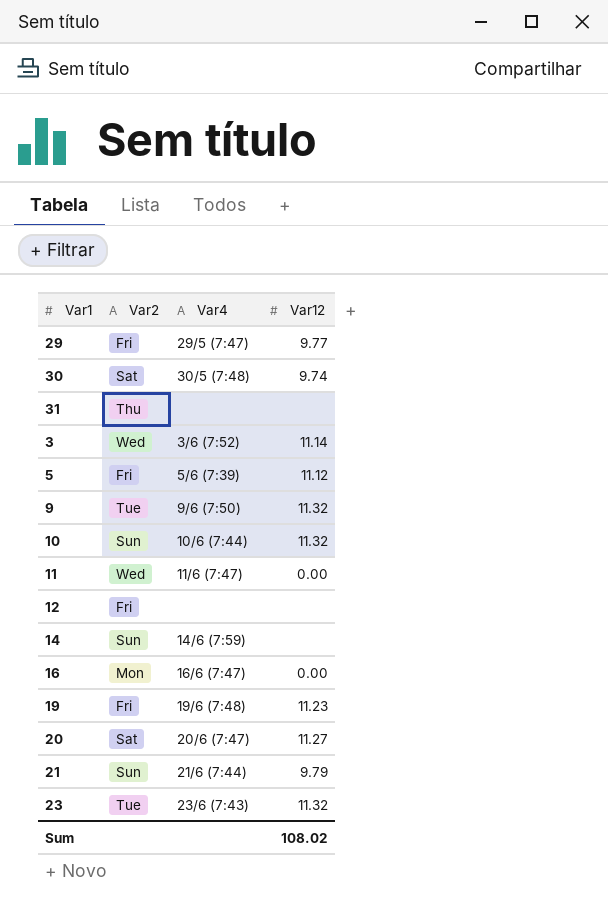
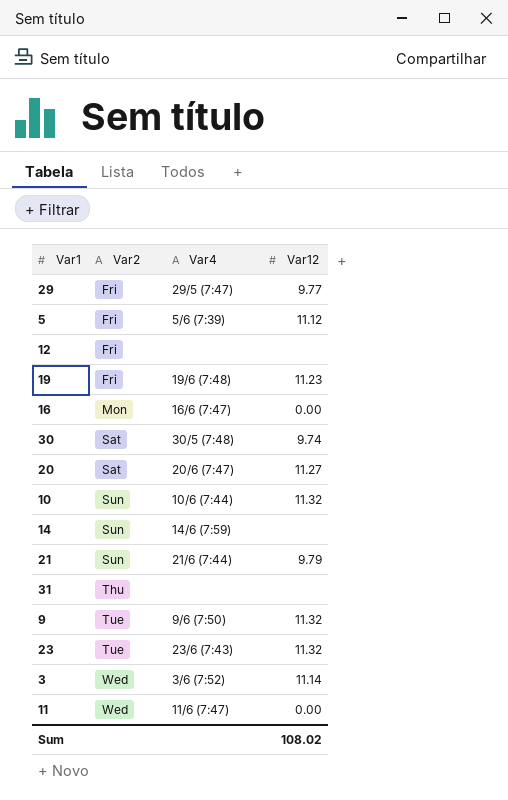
row order: none -> Var2 ascending

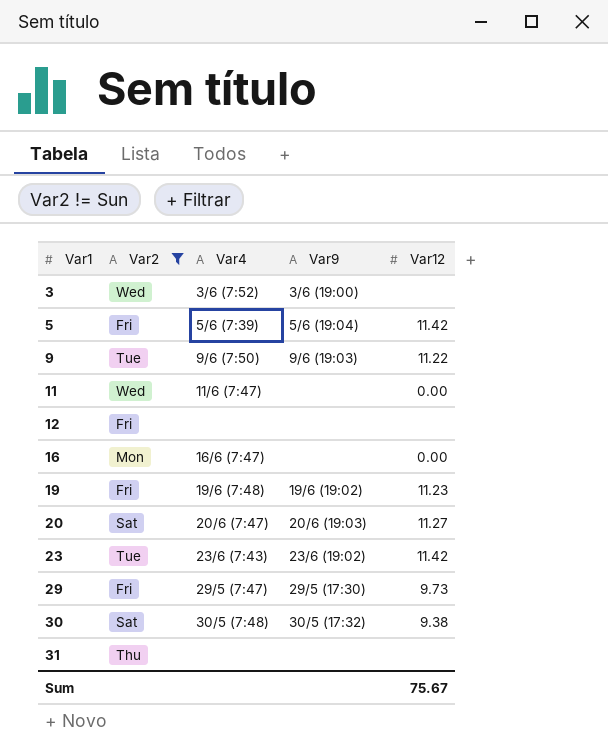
filter: none -> Var2 != Sun
row order: Var2 ascending -> Var1 ascending
column Var9 | position: none -> 4
3 | Var12: 11.14 -> none
5 | Var12: 11.12 -> 11.42
9 | Var12: 11.32 -> 11.22
23 | Var12: 11.32 -> 11.42
29 | Var12: 9.77 -> 9.73
30 | Var12: 9.74 -> 9.38
Sum | Var12: 108.02 -> 75.67

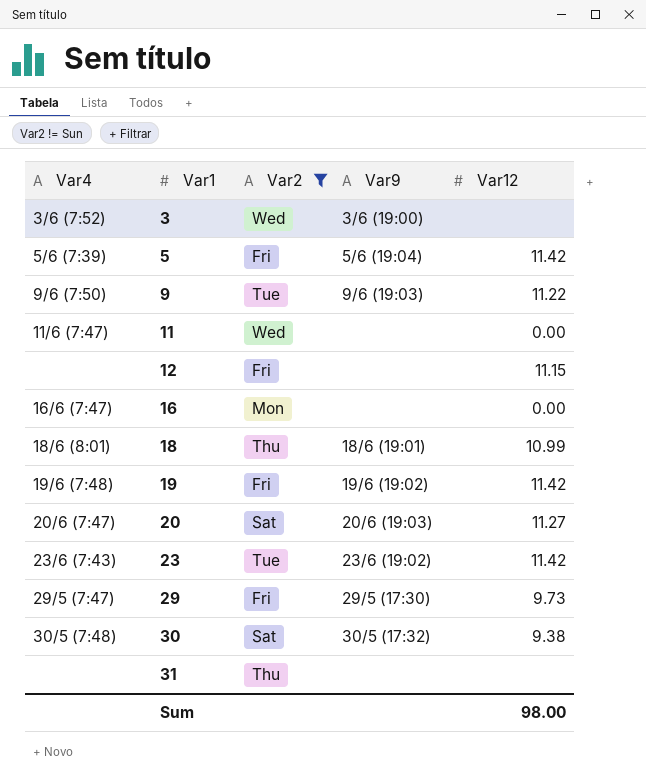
column Var4 | position: 3 -> 1
12 | Var12: none -> 11.15
row 18: none -> 18/6 (8:01) | Thu | 18/6 (19:01) | 10.99
19 | Var12: 11.23 -> 11.42
Sum | Var12: 75.67 -> 98.00

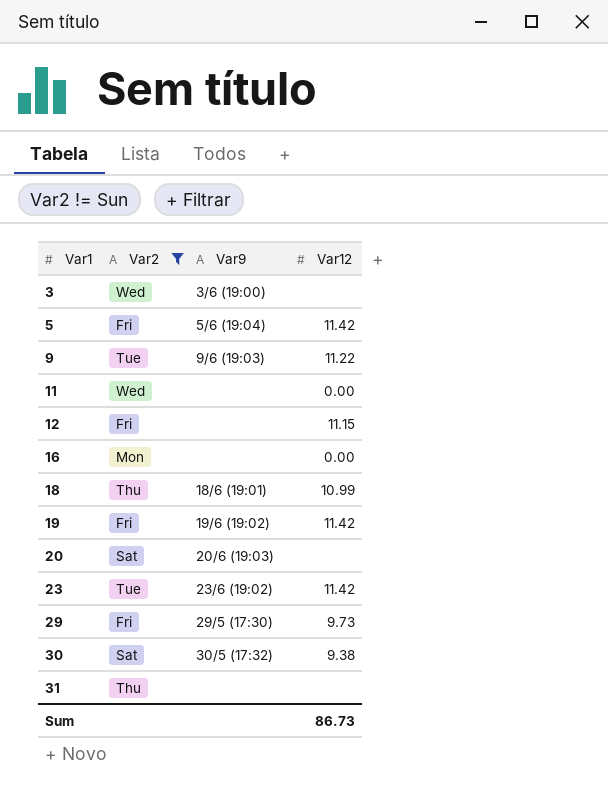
column Var4 | position: 1 -> none
20 | Var12: 11.27 -> none
Sum | Var12: 98.00 -> 86.73

